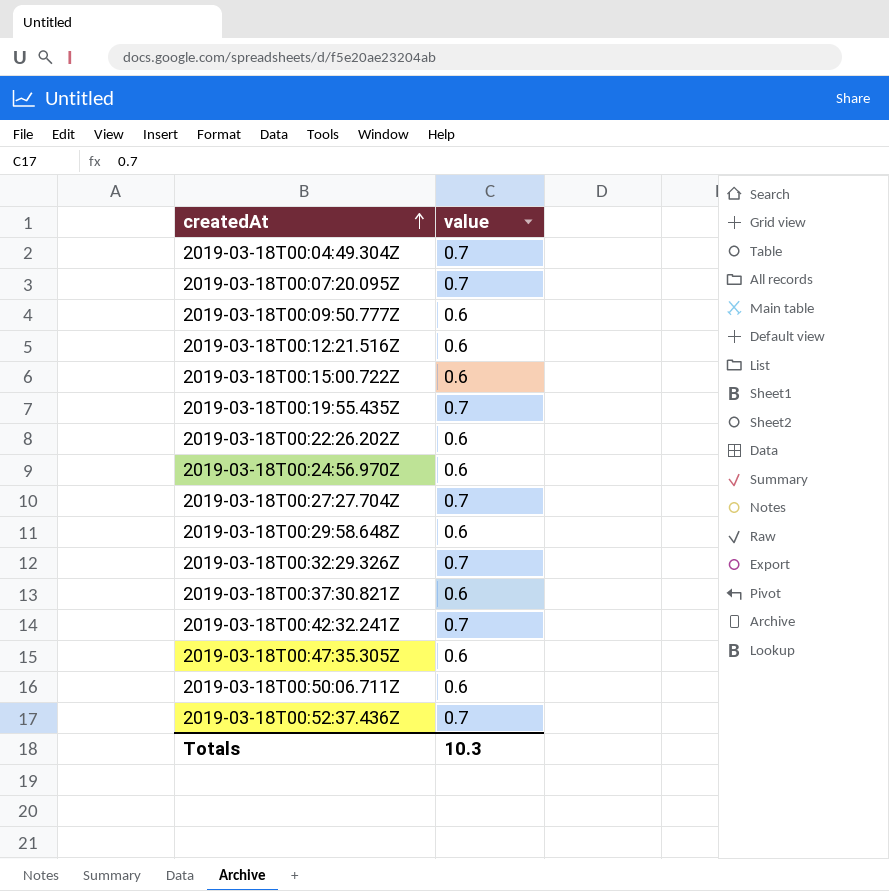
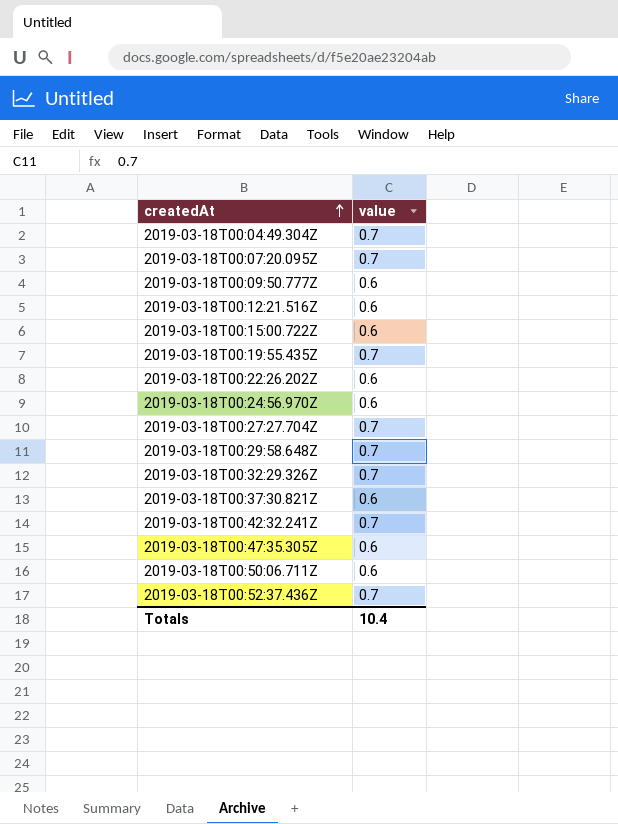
2019-03-18T00:29:58.648Z | value: 0.6 -> 0.7
Totals | value: 10.3 -> 10.4

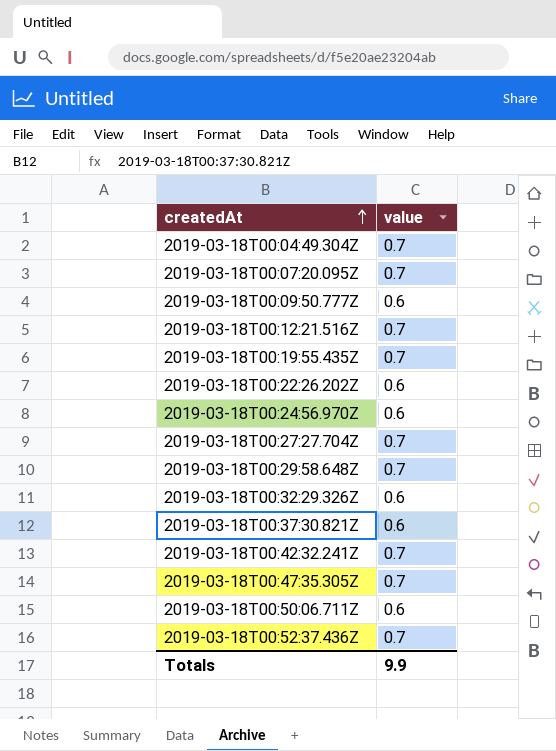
row 2019-03-18T00:15:00.722Z: 0.6 -> none
2019-03-18T00:12:21.516Z | value: 0.6 -> 0.7
2019-03-18T00:32:29.326Z | value: 0.7 -> 0.6
2019-03-18T00:47:35.305Z | value: 0.6 -> 0.7
Totals | value: 10.4 -> 9.9

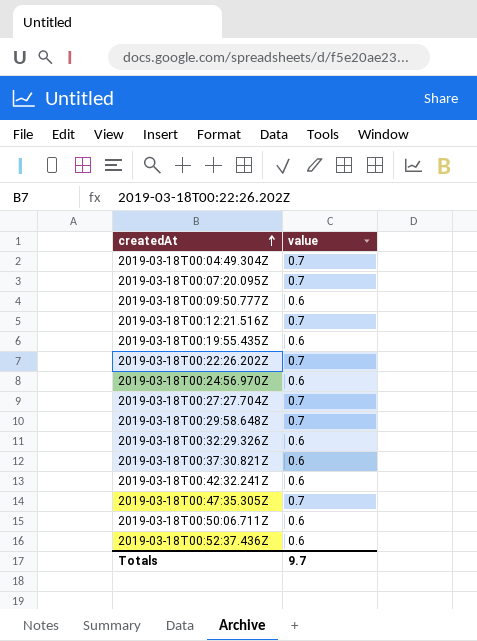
2019-03-18T00:19:55.435Z | value: 0.7 -> 0.6
2019-03-18T00:22:26.202Z | value: 0.6 -> 0.7
2019-03-18T00:42:32.241Z | value: 0.7 -> 0.6
2019-03-18T00:52:37.436Z | value: 0.7 -> 0.6
Totals | value: 9.9 -> 9.7

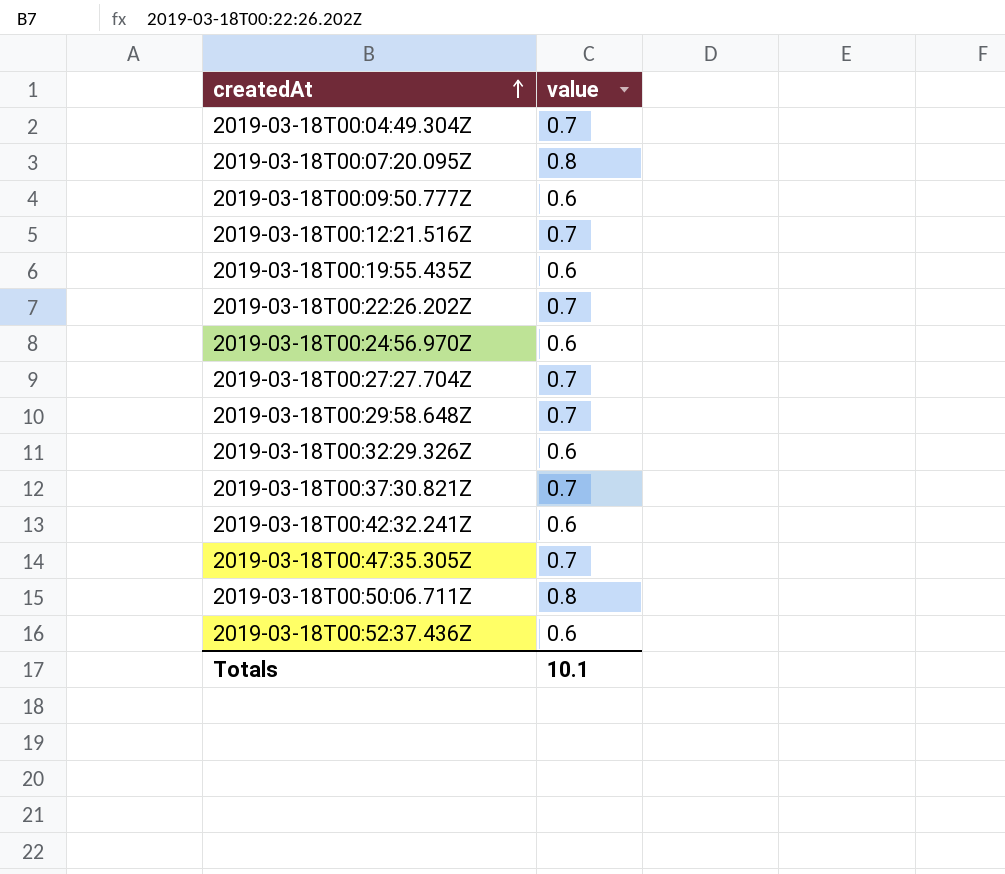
2019-03-18T00:07:20.095Z | value: 0.7 -> 0.8
2019-03-18T00:37:30.821Z | value: 0.6 -> 0.7
2019-03-18T00:50:06.711Z | value: 0.6 -> 0.8
Totals | value: 9.7 -> 10.1

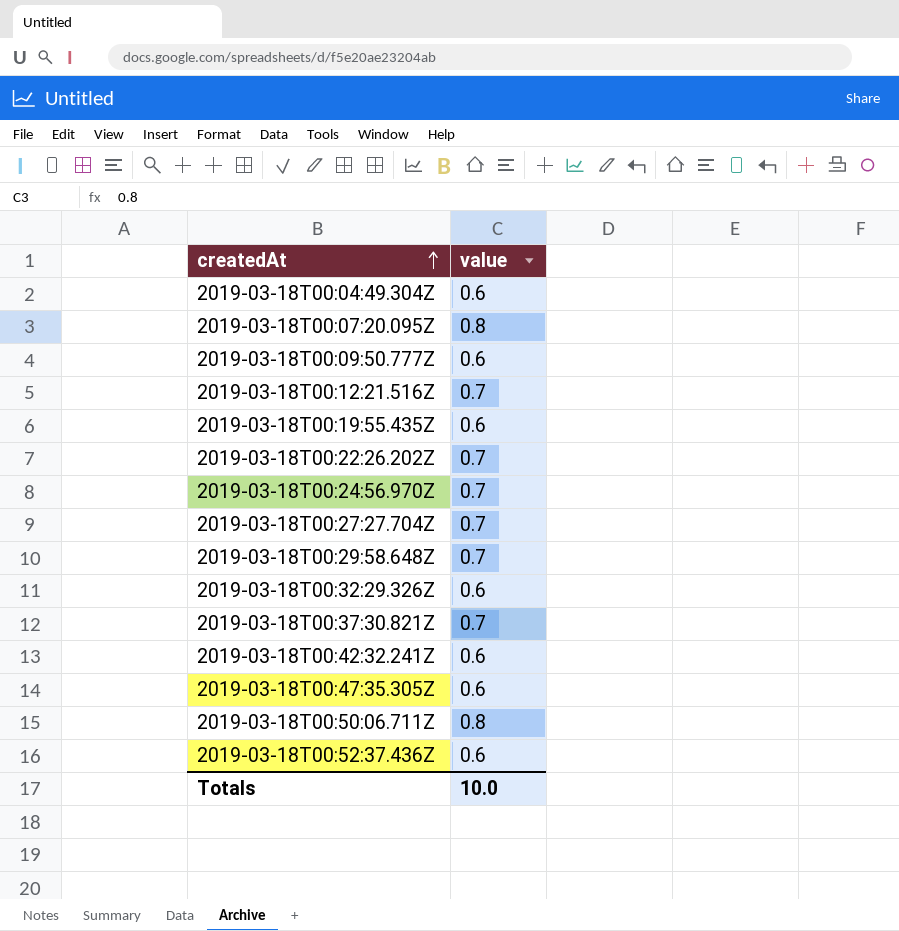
2019-03-18T00:04:49.304Z | value: 0.7 -> 0.6
2019-03-18T00:24:56.970Z | value: 0.6 -> 0.7
2019-03-18T00:47:35.305Z | value: 0.7 -> 0.6
Totals | value: 10.1 -> 10.0

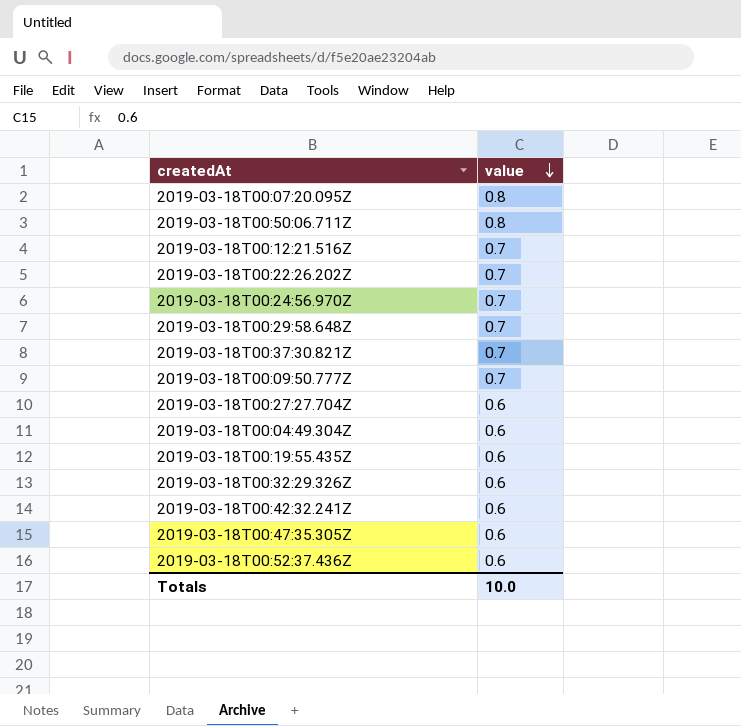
row order: createdAt ascending -> value descending
2019-03-18T00:09:50.777Z | value: 0.6 -> 0.7
2019-03-18T00:27:27.704Z | value: 0.7 -> 0.6

